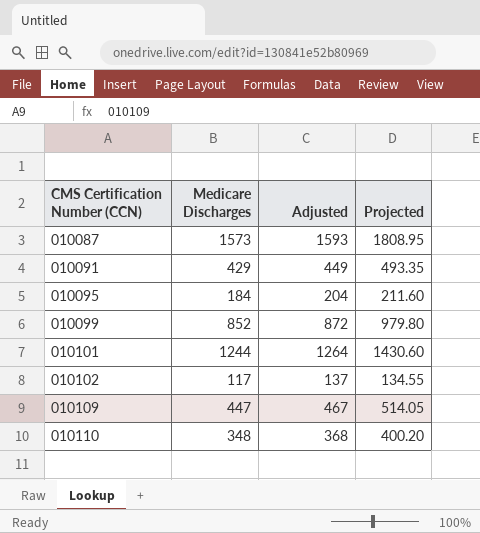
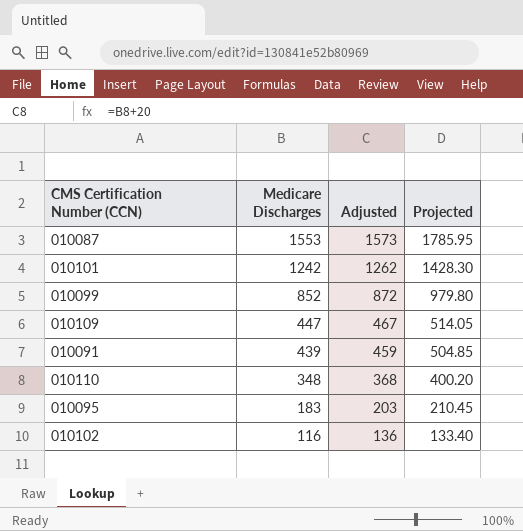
row order: CMS Certification Number (CCN) ascending -> Medicare Discharges descending
010087 | Medicare Discharges: 1573 -> 1553
010087 | Adjusted: 1593 -> 1573
010087 | Projected: 1808.95 -> 1785.95
010101 | Medicare Discharges: 1244 -> 1242
010101 | Adjusted: 1264 -> 1262
010101 | Projected: 1430.60 -> 1428.30
010091 | Medicare Discharges: 429 -> 439
010091 | Adjusted: 449 -> 459
010091 | Projected: 493.35 -> 504.85
010095 | Medicare Discharges: 184 -> 183
010095 | Adjusted: 204 -> 203
010095 | Projected: 211.60 -> 210.45
010102 | Medicare Discharges: 117 -> 116
010102 | Adjusted: 137 -> 136
010102 | Projected: 134.55 -> 133.40

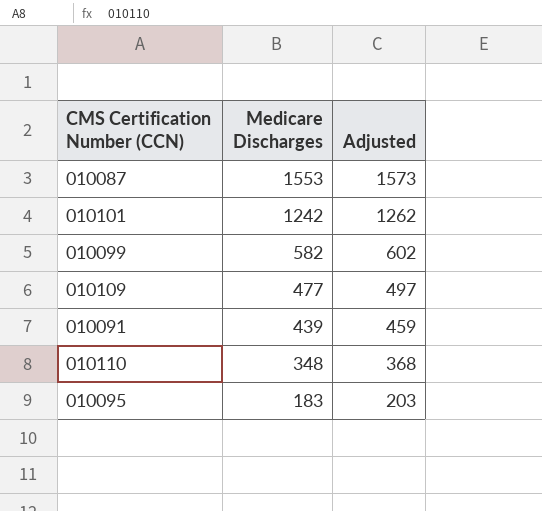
column Projected | formula: [Medicare Discharges] * 1.15 -> none
row 010102: 116 | 136 | 133.40 -> none
010099 | Medicare Discharges: 852 -> 582
010099 | Adjusted: 872 -> 602
010109 | Medicare Discharges: 447 -> 477
010109 | Adjusted: 467 -> 497

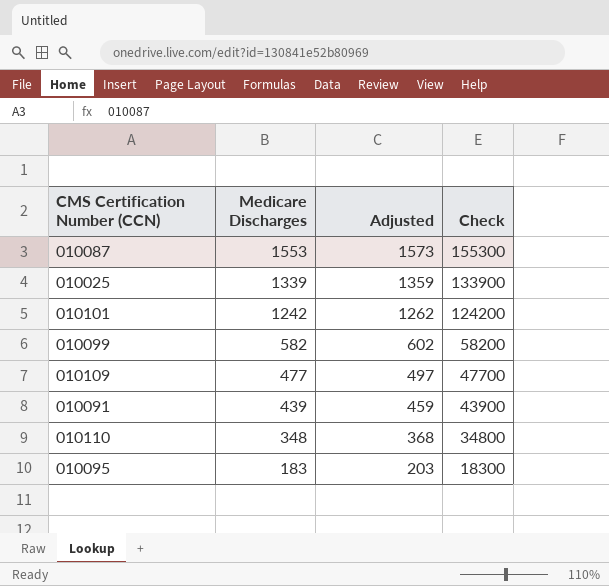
column Check | formula: none -> [Medicare Discharges] * 100
row 010025: none -> 1339 | 1359 | 133900

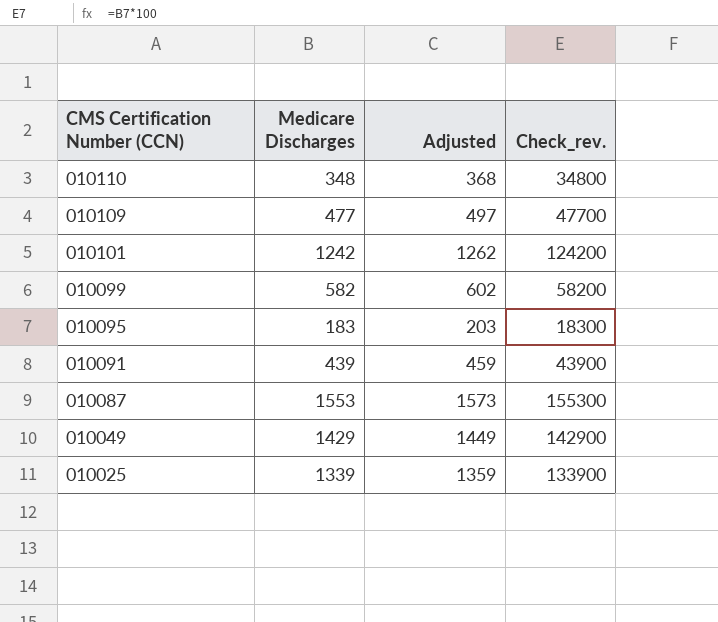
row order: Medicare Discharges descending -> CMS Certification Number (CCN) descending
column name: Check -> Check_rev.
row 010049: none -> 1429 | 1449 | 142900

